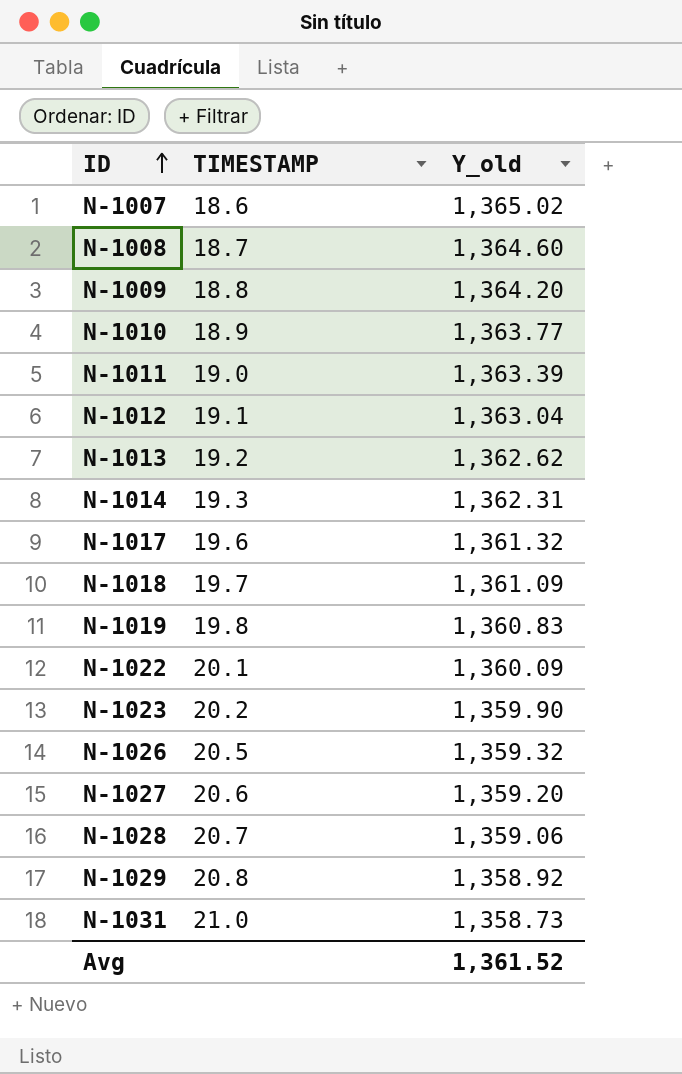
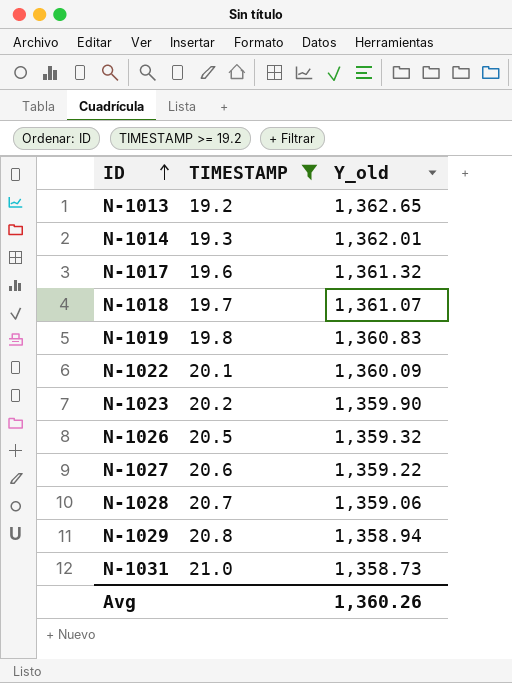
filter: none -> TIMESTAMP >= 19.2
N-1013 | Y_old: 1,362.62 -> 1,362.65
N-1014 | Y_old: 1,362.31 -> 1,362.01
N-1018 | Y_old: 1,361.09 -> 1,361.07
N-1027 | Y_old: 1,359.20 -> 1,359.22
N-1029 | Y_old: 1,358.92 -> 1,358.94
Avg | Y_old: 1,361.52 -> 1,360.26

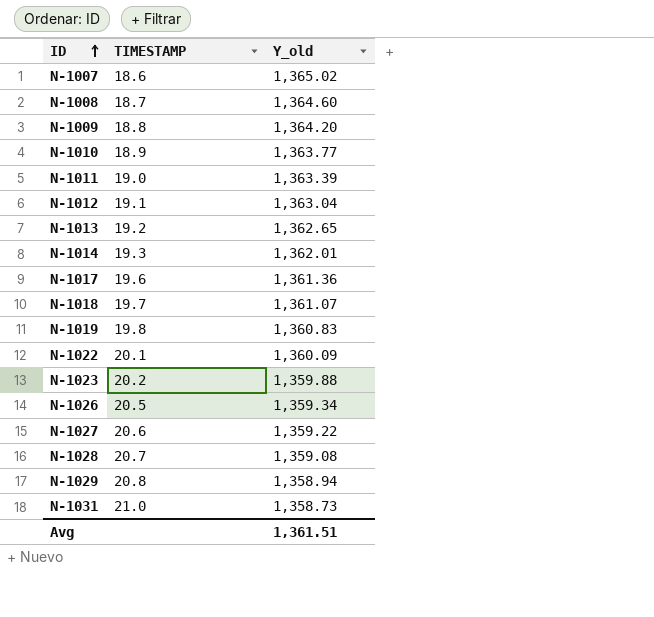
filter: TIMESTAMP >= 19.2 -> none
N-1017 | Y_old: 1,361.32 -> 1,361.36
N-1023 | Y_old: 1,359.90 -> 1,359.88
N-1026 | Y_old: 1,359.32 -> 1,359.34
N-1028 | Y_old: 1,359.06 -> 1,359.08
Avg | Y_old: 1,360.26 -> 1,361.51

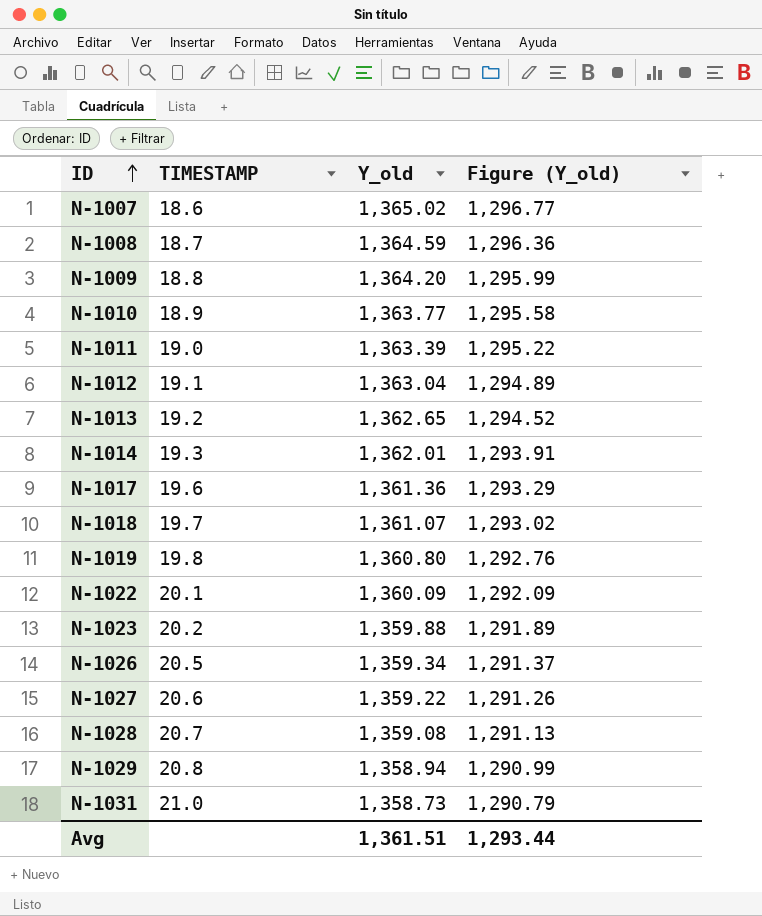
column Figure (Y_old) | formula: none -> [Y_old] * 0.95
N-1008 | Y_old: 1,364.60 -> 1,364.59
N-1019 | Y_old: 1,360.83 -> 1,360.80

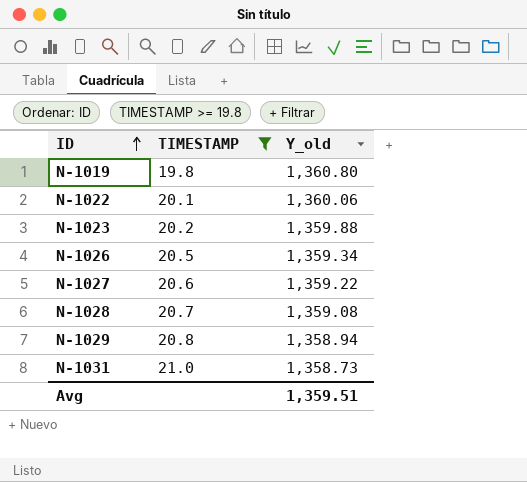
filter: none -> TIMESTAMP >= 19.8
column Figure (Y_old) | formula: [Y_old] * 0.95 -> none
N-1022 | Y_old: 1,360.09 -> 1,360.06
Avg | Y_old: 1,361.51 -> 1,359.51

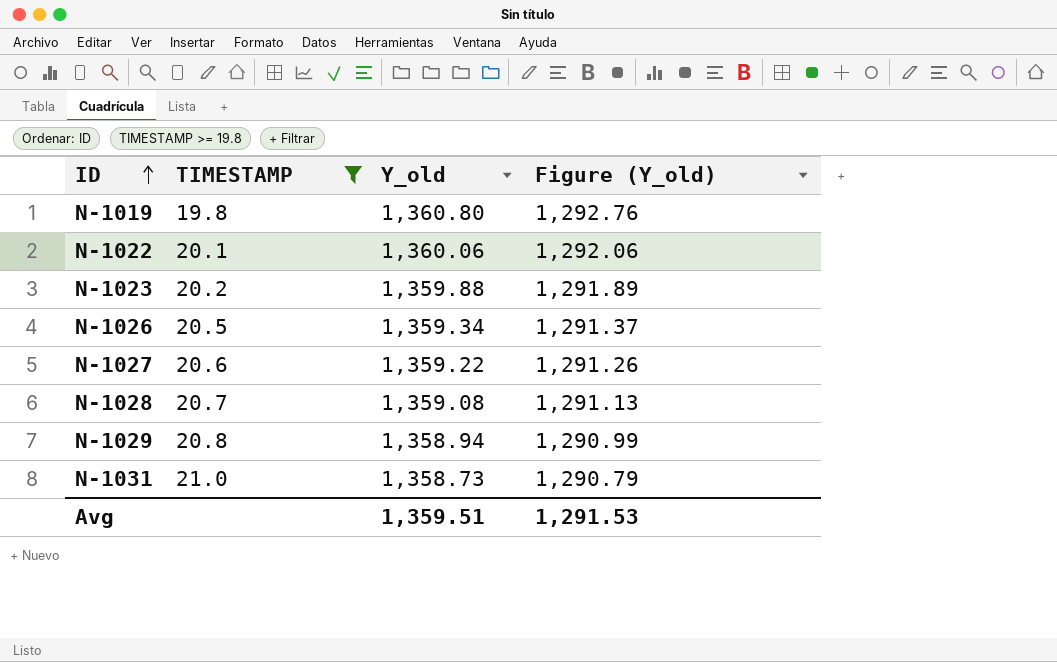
column Figure (Y_old) | formula: none -> [Y_old] * 0.95

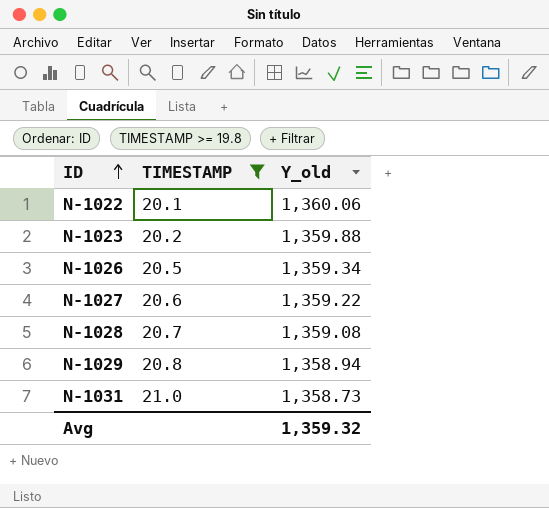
column Figure (Y_old) | formula: [Y_old] * 0.95 -> none
row N-1019: 19.8 | 1,360.80 | 1,292.76 -> none
Avg | Y_old: 1,359.51 -> 1,359.32

